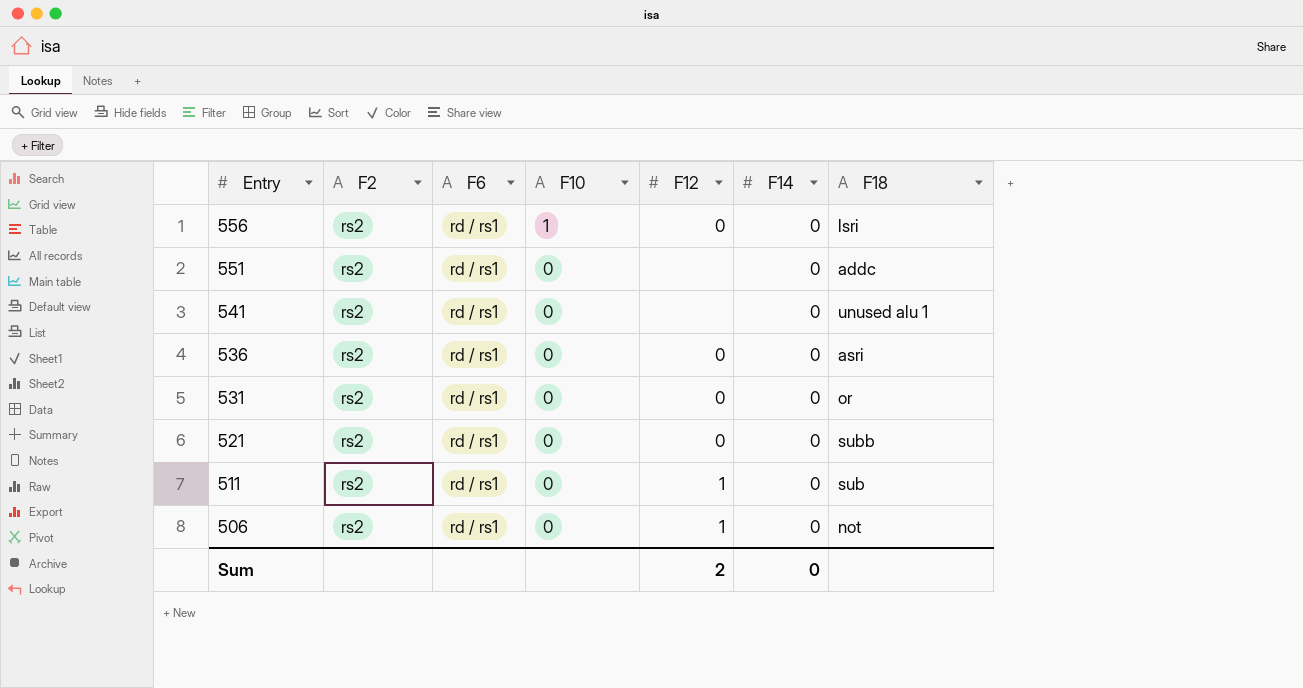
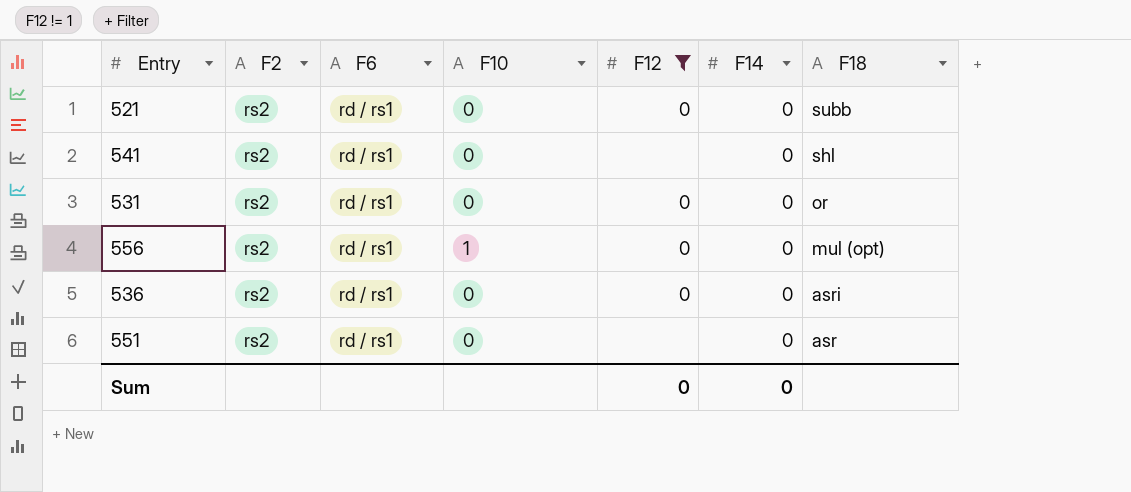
filter: none -> F12 != 1
row order: Entry descending -> F18 descending
541 | F18: unused alu 1 -> shl
556 | F18: lsri -> mul (opt)
551 | F18: addc -> asr
Sum | F12: 2 -> 0

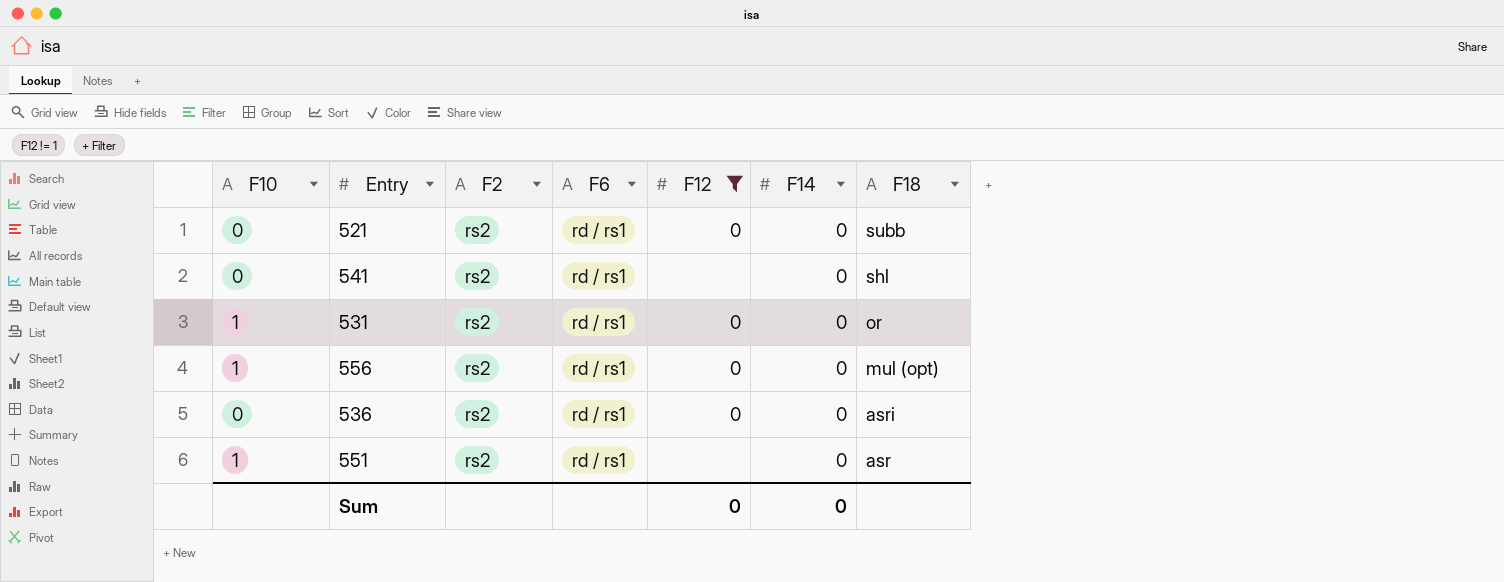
column F10 | position: 4 -> 1
531 | F10: 0 -> 1
551 | F10: 0 -> 1

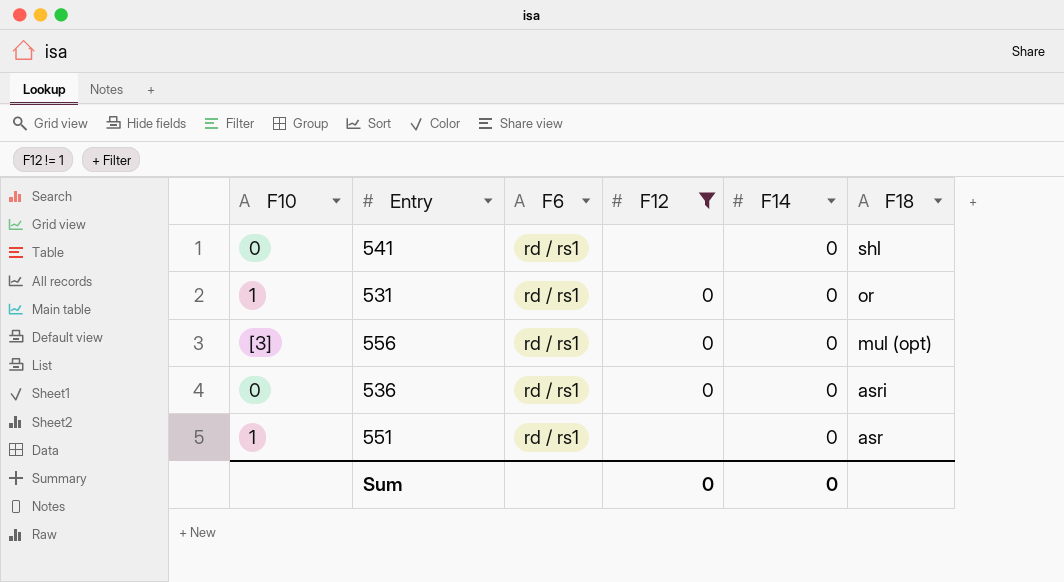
column F2 | position: 3 -> none
row 521: 0 | rs2 | rd / rs1 | 0 | 0 | subb -> none
556 | F10: 1 -> [3]

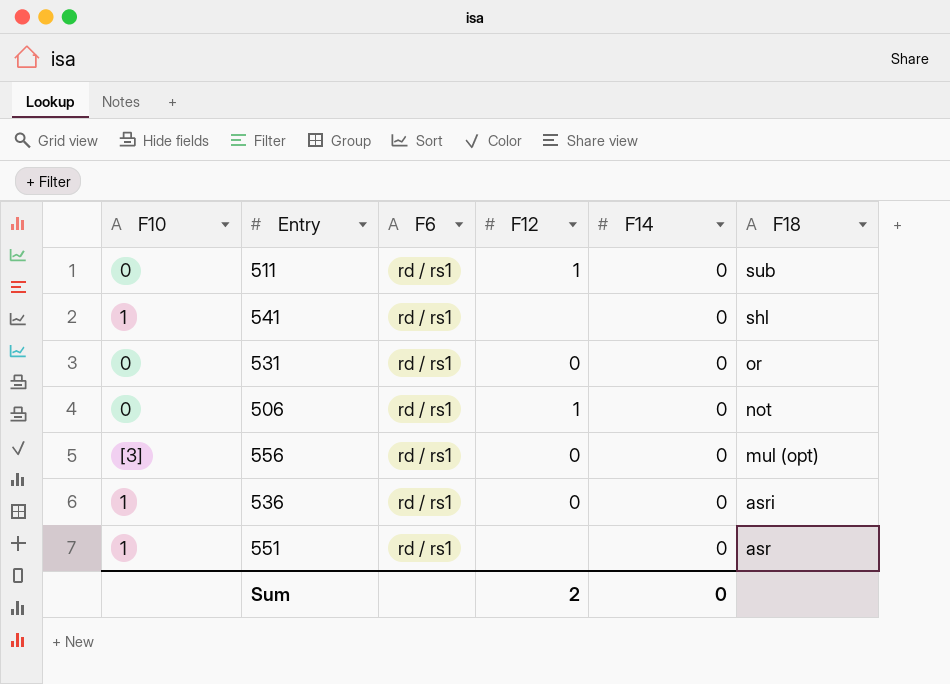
filter: F12 != 1 -> none
541 | F10: 0 -> 1
531 | F10: 1 -> 0
536 | F10: 0 -> 1
Sum | F12: 0 -> 2

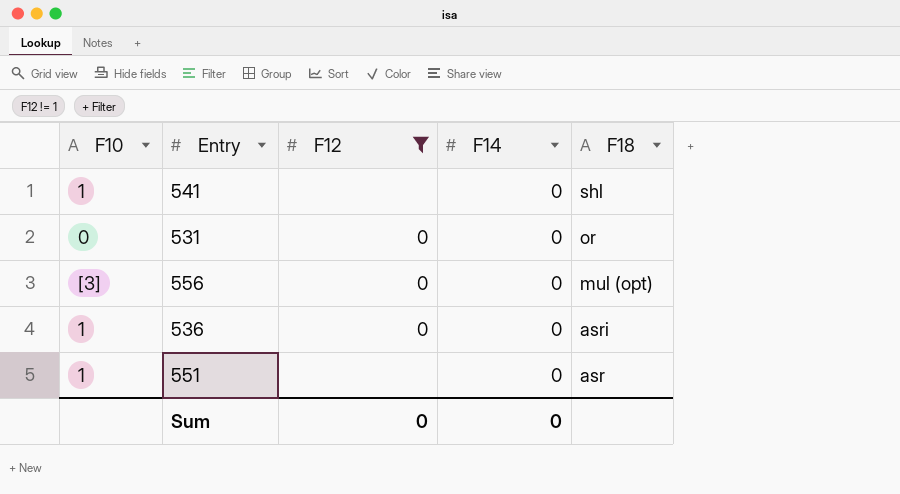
filter: none -> F12 != 1
column F6 | position: 3 -> none
Sum | F12: 2 -> 0

